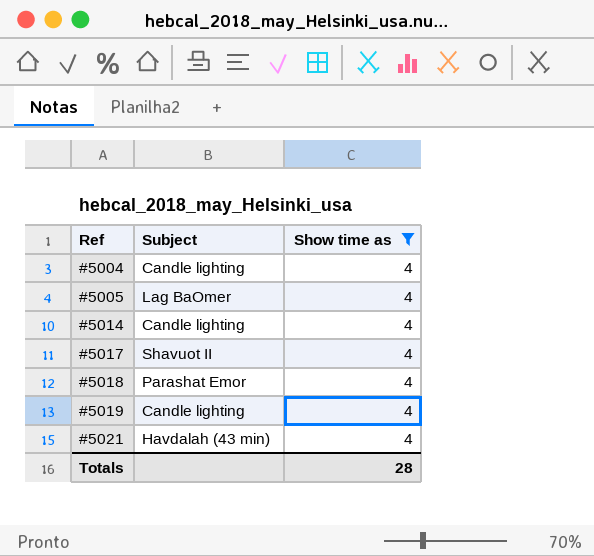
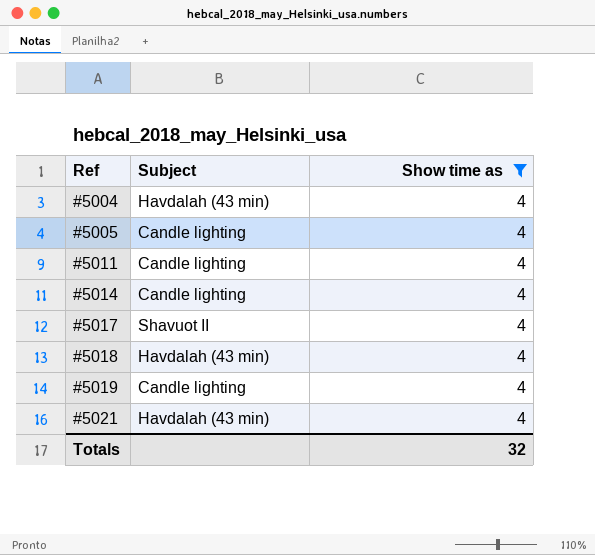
#5004 | Subject: Candle lighting -> Havdalah (43 min)
#5005 | Subject: Lag BaOmer -> Candle lighting
row #5011: none -> Candle lighting | 4
#5018 | Subject: Parashat Emor -> Havdalah (43 min)
Totals | Show time as: 28 -> 32

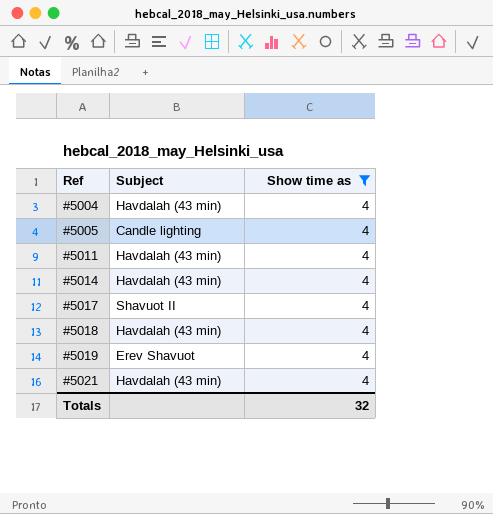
#5011 | Subject: Candle lighting -> Havdalah (43 min)
#5014 | Subject: Candle lighting -> Havdalah (43 min)
#5019 | Subject: Candle lighting -> Erev Shavuot

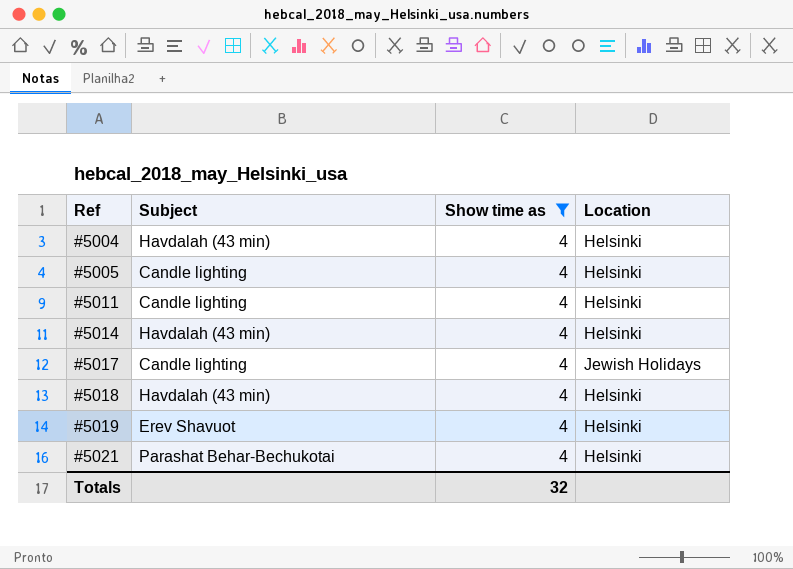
column Location | position: none -> 4
#5011 | Subject: Havdalah (43 min) -> Candle lighting
#5017 | Subject: Shavuot II -> Candle lighting
#5021 | Subject: Havdalah (43 min) -> Parashat Behar-Bechukotai

